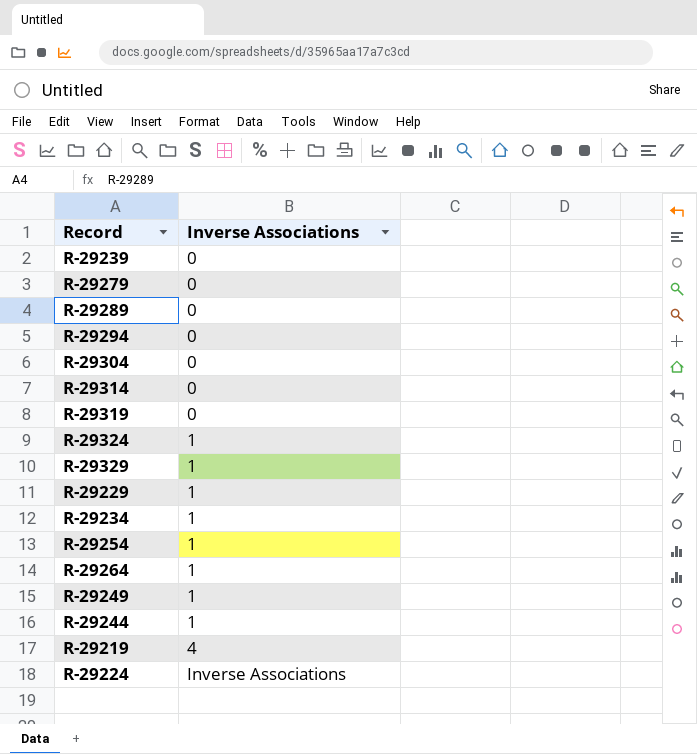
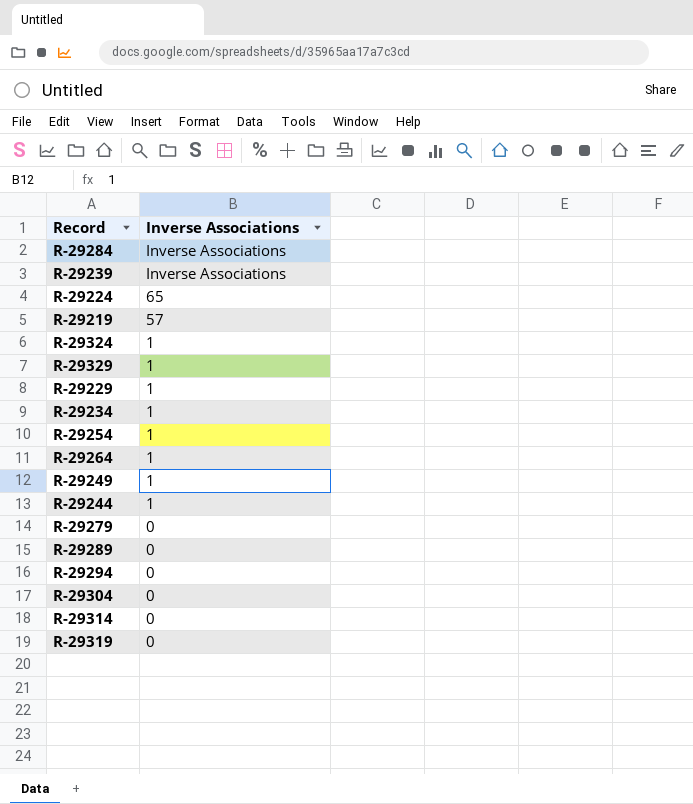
row order: Inverse Associations ascending -> Inverse Associations descending
row R-29284: none -> Inverse Associations
R-29239 | Inverse Associations: 0 -> Inverse Associations
R-29224 | Inverse Associations: Inverse Associations -> 65
R-29219 | Inverse Associations: 4 -> 57

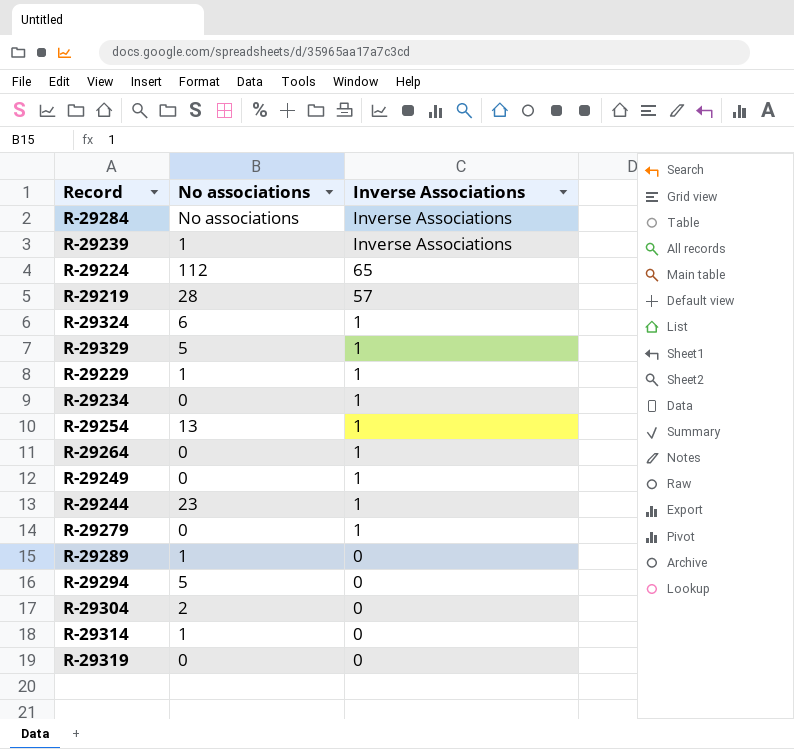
column No associations | position: none -> 2
R-29279 | Inverse Associations: 0 -> 1

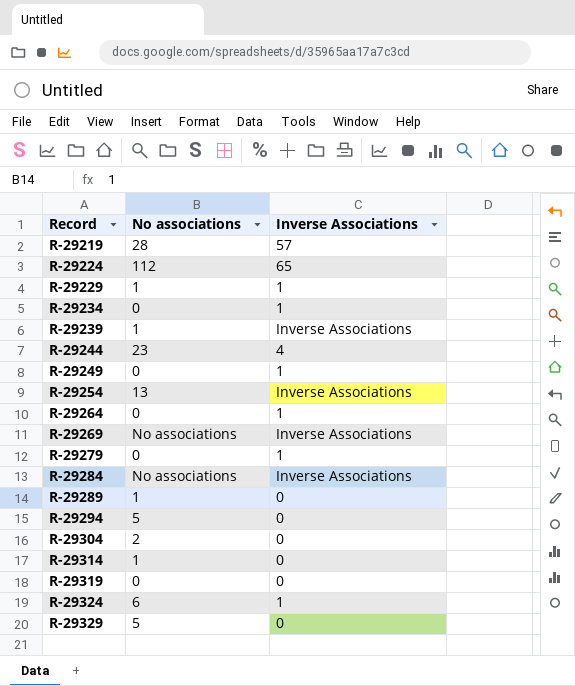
row order: Inverse Associations descending -> Record ascending
R-29244 | Inverse Associations: 1 -> 4
R-29254 | Inverse Associations: 1 -> Inverse Associations
row R-29269: none -> No associations | Inverse Associations
R-29329 | Inverse Associations: 1 -> 0

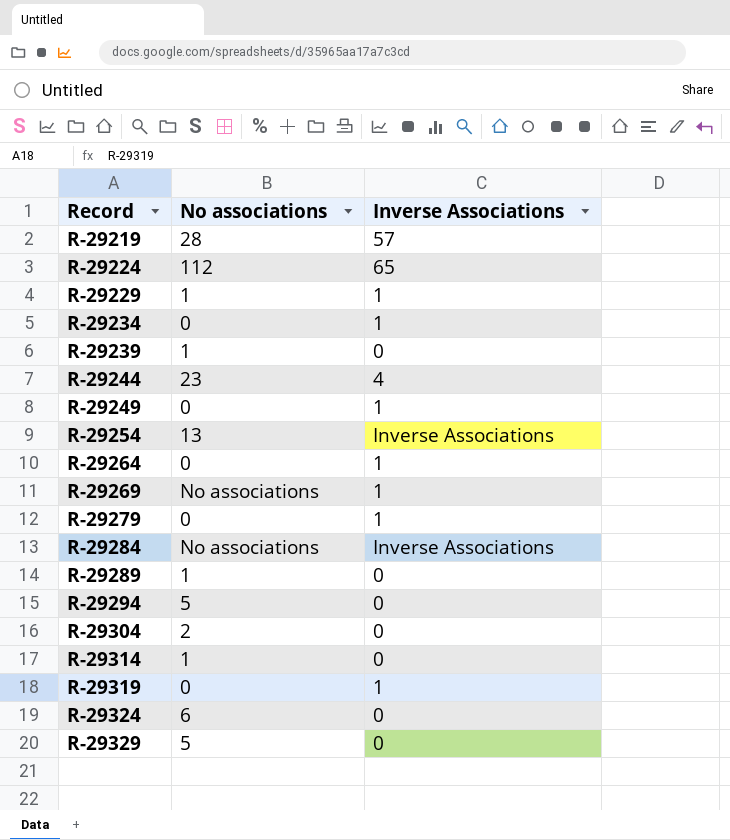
R-29239 | Inverse Associations: Inverse Associations -> 0
R-29269 | Inverse Associations: Inverse Associations -> 1
R-29319 | Inverse Associations: 0 -> 1
R-29324 | Inverse Associations: 1 -> 0

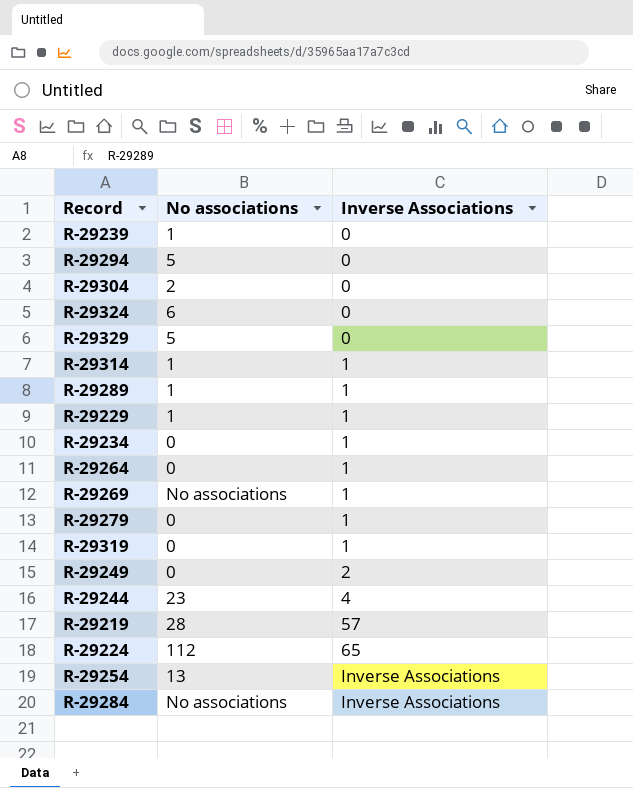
row order: Record ascending -> Inverse Associations ascending
R-29314 | Inverse Associations: 0 -> 1
R-29289 | Inverse Associations: 0 -> 1
R-29249 | Inverse Associations: 1 -> 2

